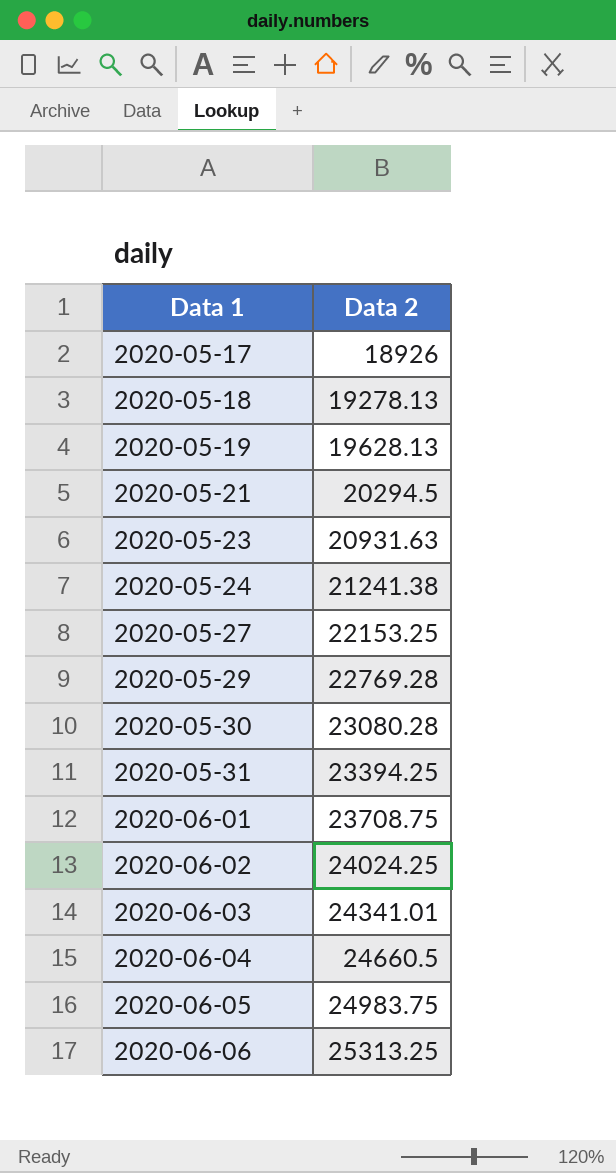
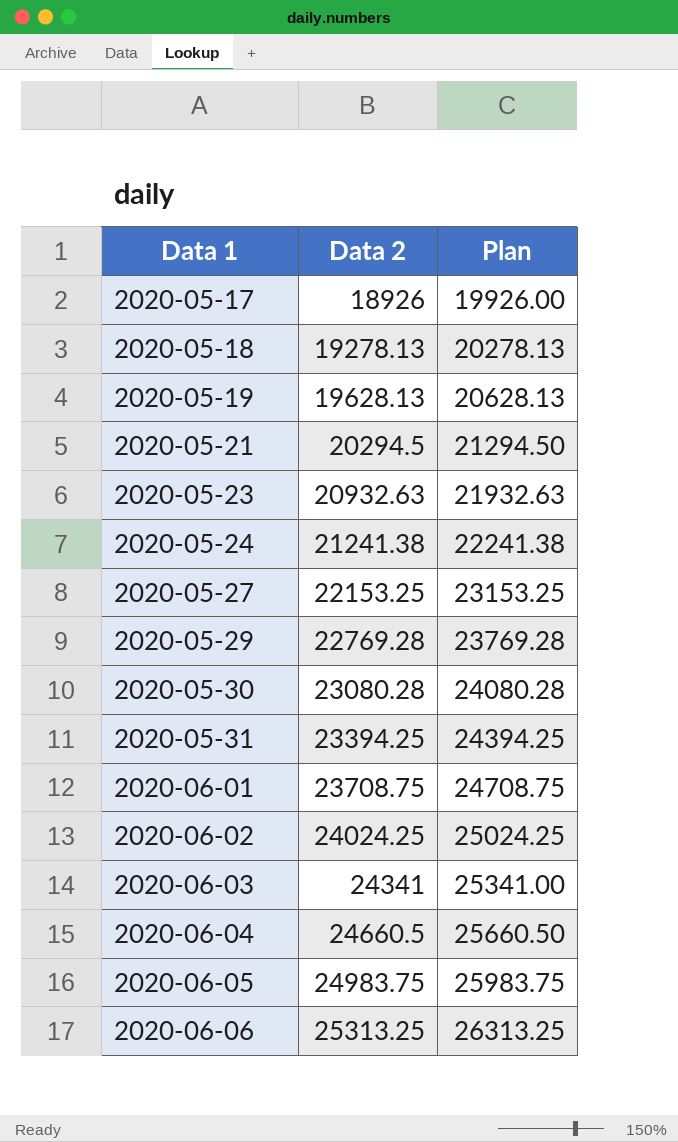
column Plan | formula: none -> [Data 2] + 1000
2020-05-23 | Data 2: 20931.63 -> 20932.63
2020-06-03 | Data 2: 24341.01 -> 24341

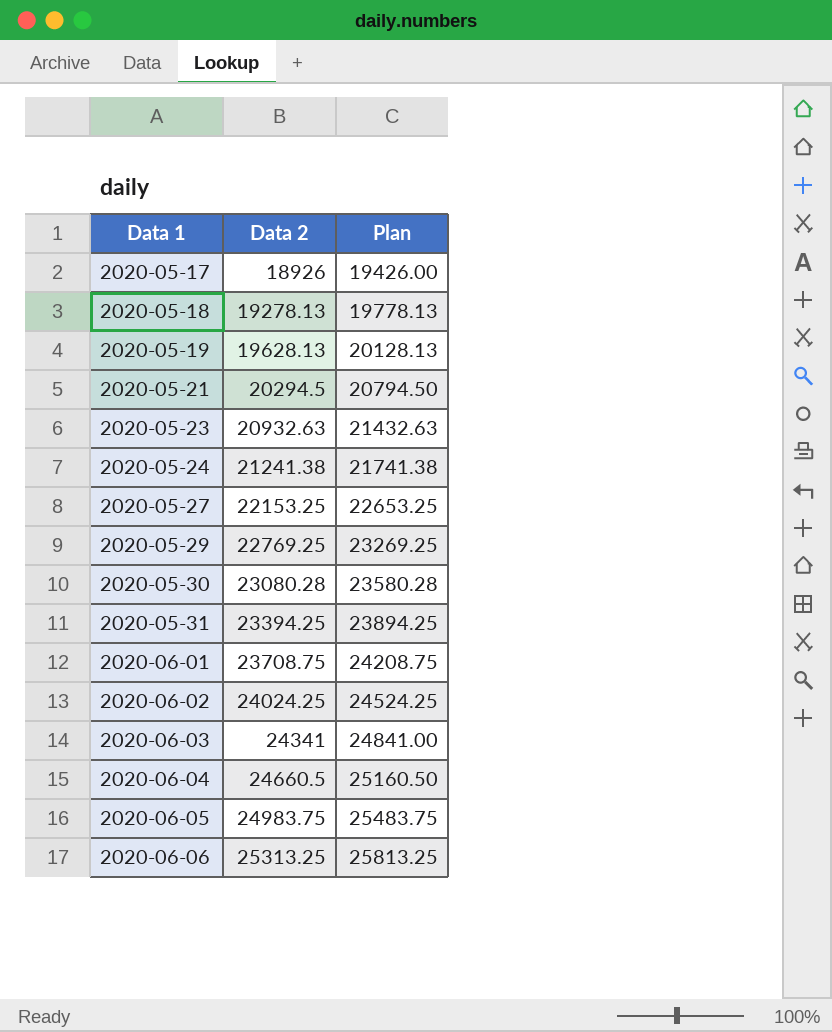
column Plan | formula: [Data 2] + 1000 -> [Data 2] + 500
2020-05-29 | Data 2: 22769.28 -> 22769.25

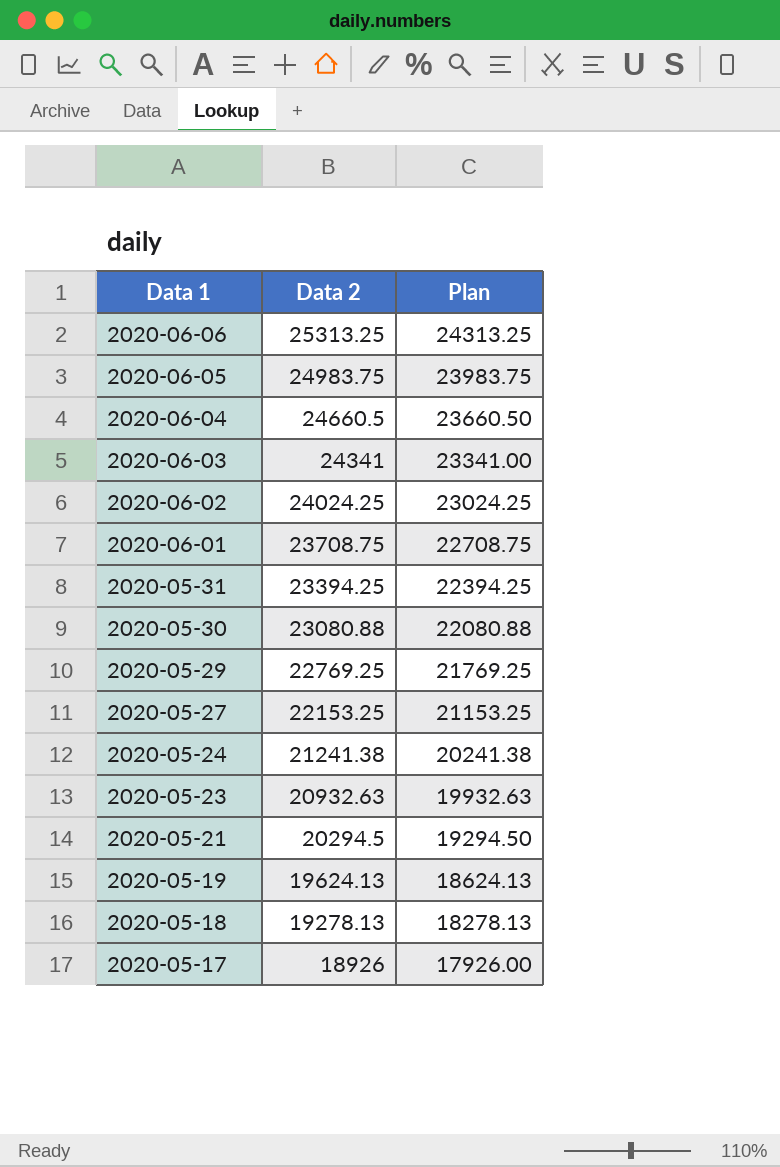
row order: Data 1 ascending -> Data 1 descending
column Plan | formula: [Data 2] + 500 -> [Data 2] - 1000
2020-05-30 | Data 2: 23080.28 -> 23080.88
2020-05-19 | Data 2: 19628.13 -> 19624.13

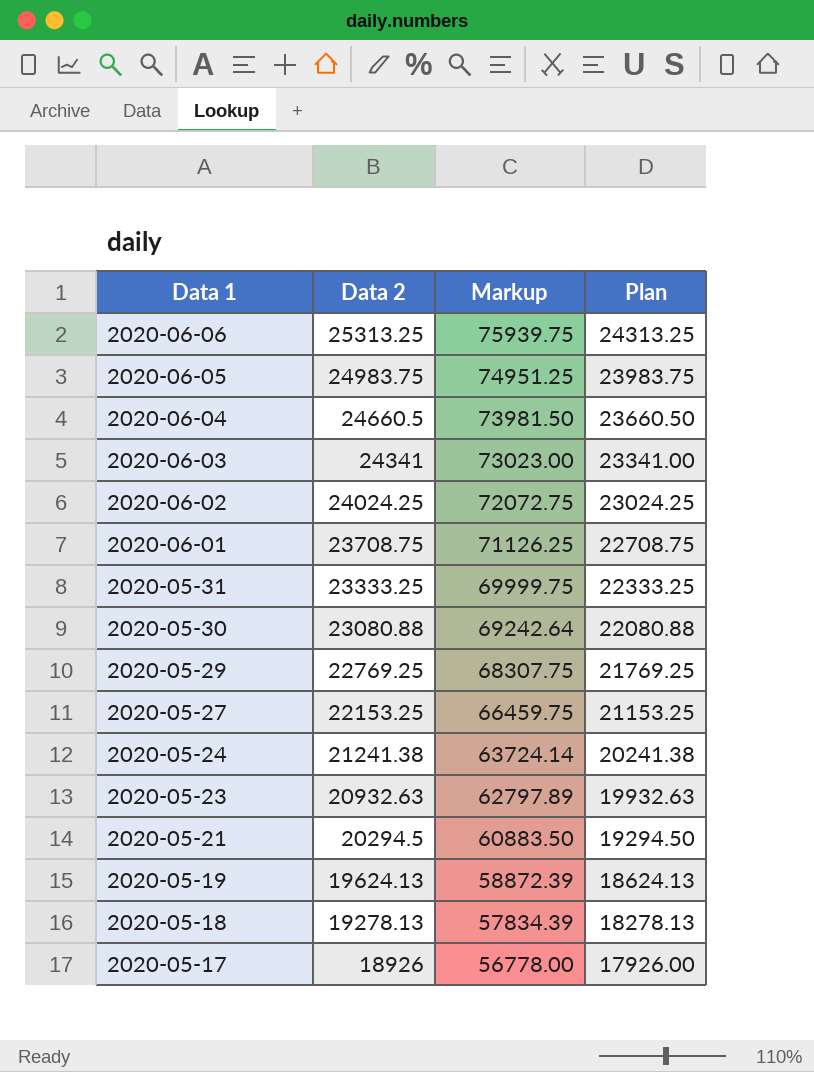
column Markup | formula: none -> [Data 2] * 3
2020-05-31 | Data 2: 23394.25 -> 23333.25
2020-05-31 | Plan: 22394.25 -> 22333.25

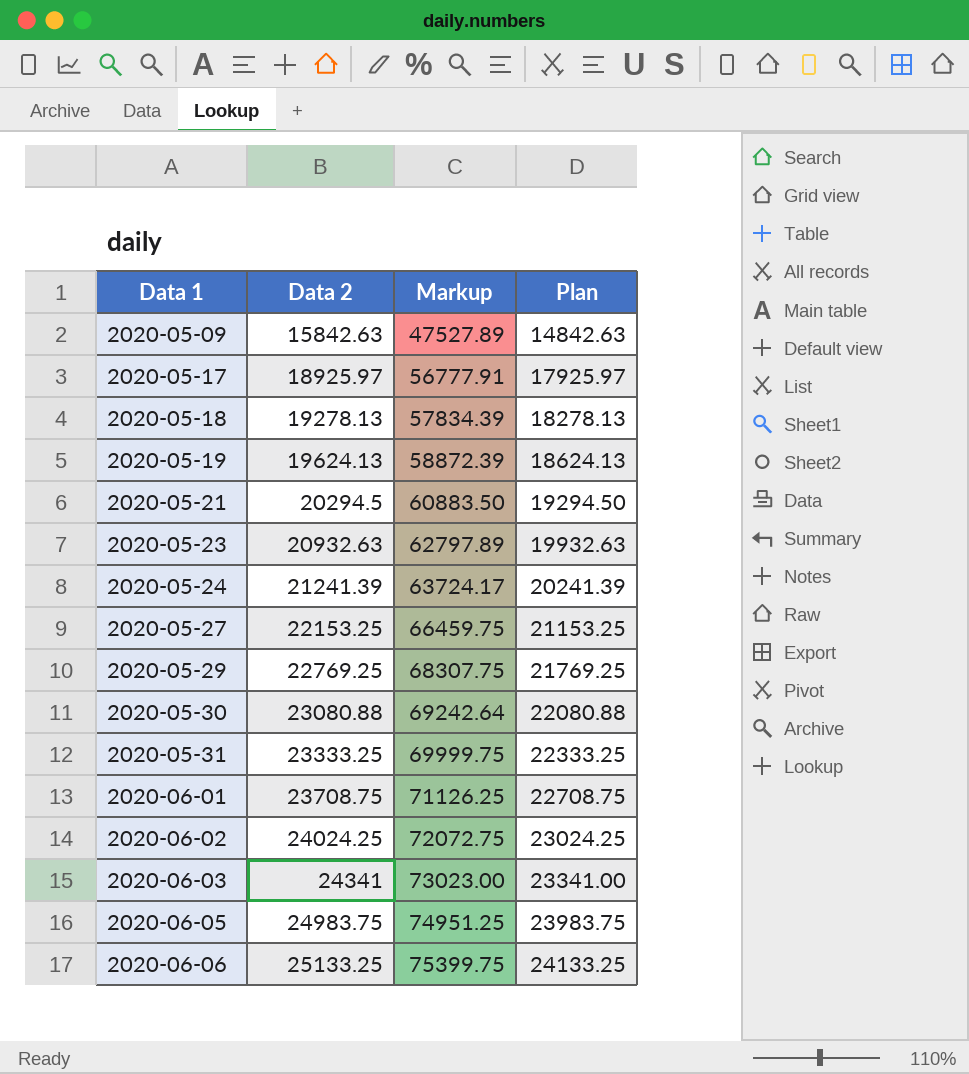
row order: Data 1 descending -> Data 1 ascending
row 2020-06-04: 24660.5 | 73981.50 | 23660.50 -> none
row 2020-05-09: none -> 15842.63 | 47527.89 | 14842.63
2020-05-17 | Data 2: 18926 -> 18925.97
2020-05-17 | Markup: 56778.00 -> 56777.91
2020-05-17 | Plan: 17926.00 -> 17925.97
2020-05-24 | Data 2: 21241.38 -> 21241.39
2020-05-24 | Markup: 63724.14 -> 63724.17
2020-05-24 | Plan: 20241.38 -> 20241.39
2020-06-06 | Data 2: 25313.25 -> 25133.25
2020-06-06 | Markup: 75939.75 -> 75399.75
2020-06-06 | Plan: 24313.25 -> 24133.25

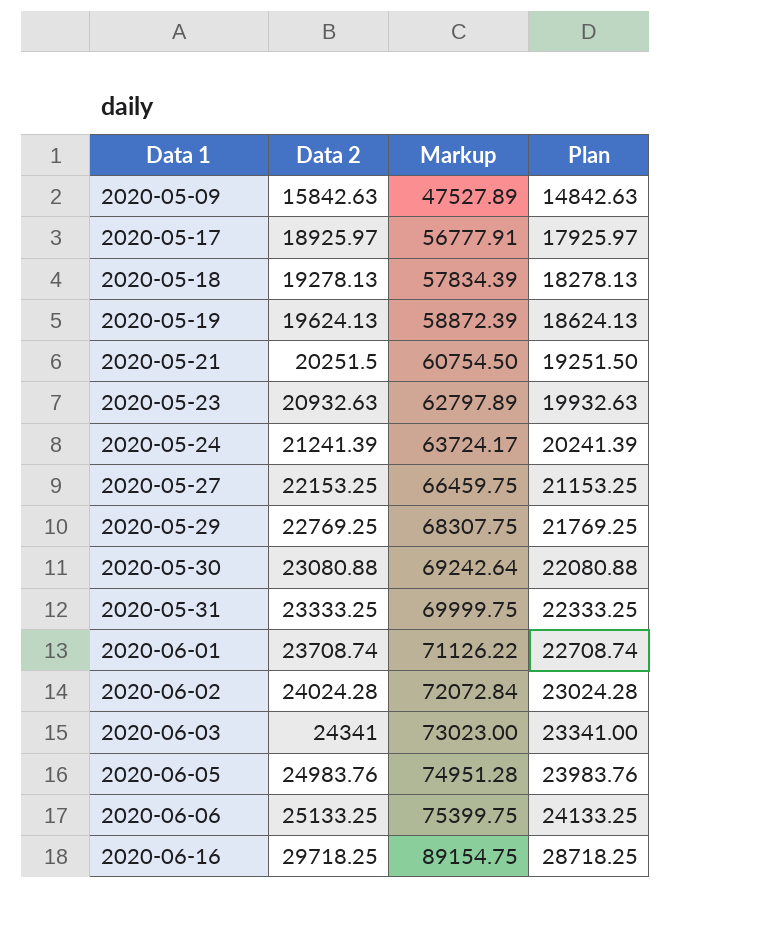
2020-05-21 | Data 2: 20294.5 -> 20251.5
2020-05-21 | Markup: 60883.50 -> 60754.50
2020-05-21 | Plan: 19294.50 -> 19251.50
2020-06-01 | Data 2: 23708.75 -> 23708.74
2020-06-01 | Markup: 71126.25 -> 71126.22
2020-06-01 | Plan: 22708.75 -> 22708.74
2020-06-02 | Data 2: 24024.25 -> 24024.28
2020-06-02 | Markup: 72072.75 -> 72072.84
2020-06-02 | Plan: 23024.25 -> 23024.28
2020-06-05 | Data 2: 24983.75 -> 24983.76
2020-06-05 | Markup: 74951.25 -> 74951.28
2020-06-05 | Plan: 23983.75 -> 23983.76
row 2020-06-16: none -> 29718.25 | 89154.75 | 28718.25

